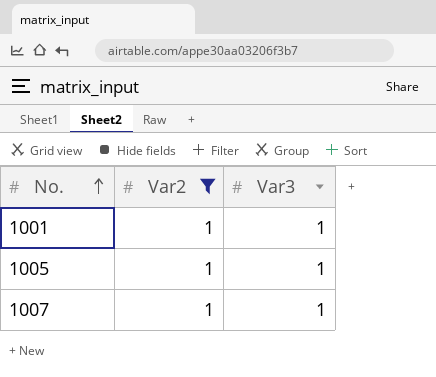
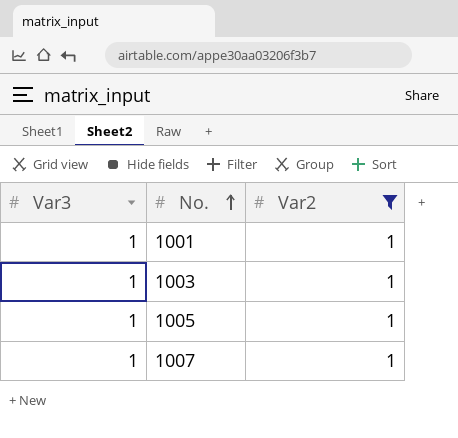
column Var3 | position: 3 -> 1
row 1003: none -> 1 | 1

